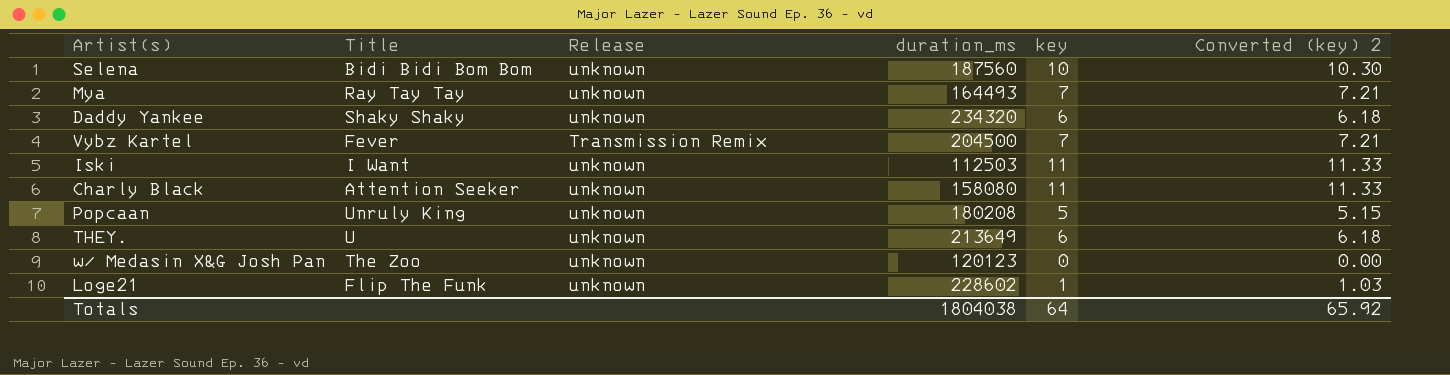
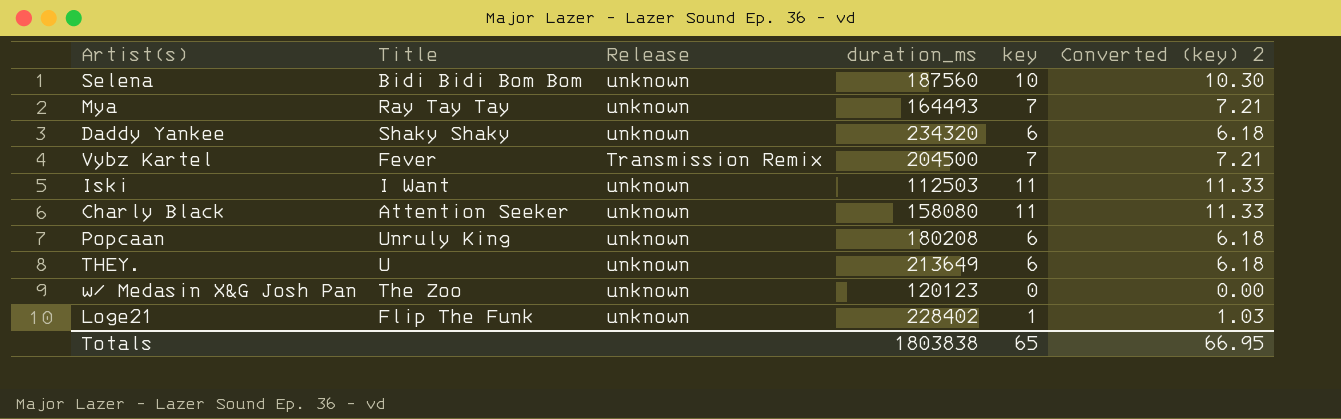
Popcaan | key: 5 -> 6
Popcaan | Converted (key) 2: 5.15 -> 6.18
Loge21 | duration_ms: 228602 -> 228402
Totals | duration_ms: 1804038 -> 1803838
Totals | key: 64 -> 65
Totals | Converted (key) 2: 65.92 -> 66.95

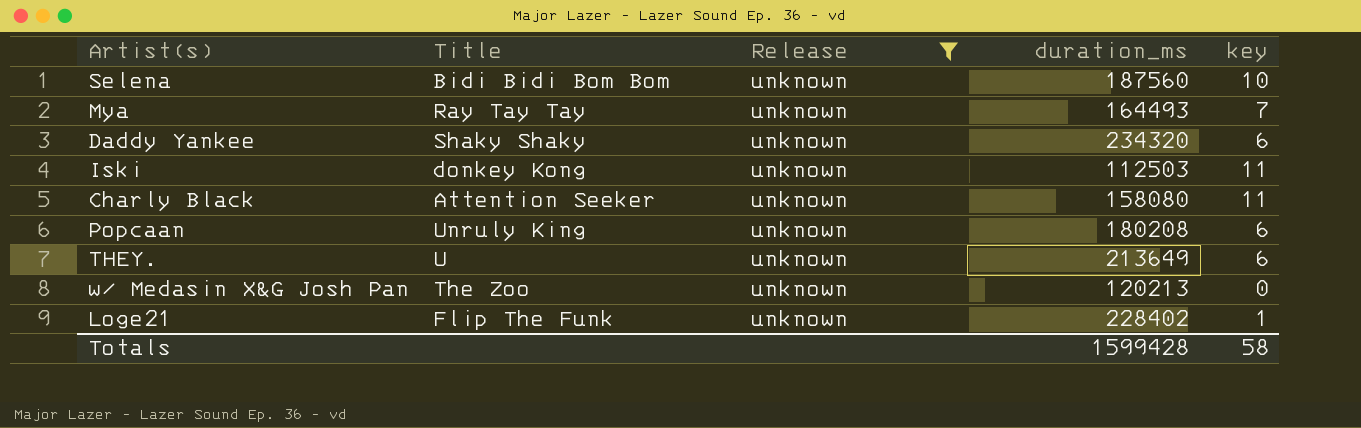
filter: none -> Release = unknown
column Converted (key) 2 | formula: [key] * 1.03 -> none
Iski | Title: I Want -> donkey Kong
w/ Medasin X&G Josh Pan | duration_ms: 120123 -> 120213
Totals | duration_ms: 1803838 -> 1599428
Totals | key: 65 -> 58

